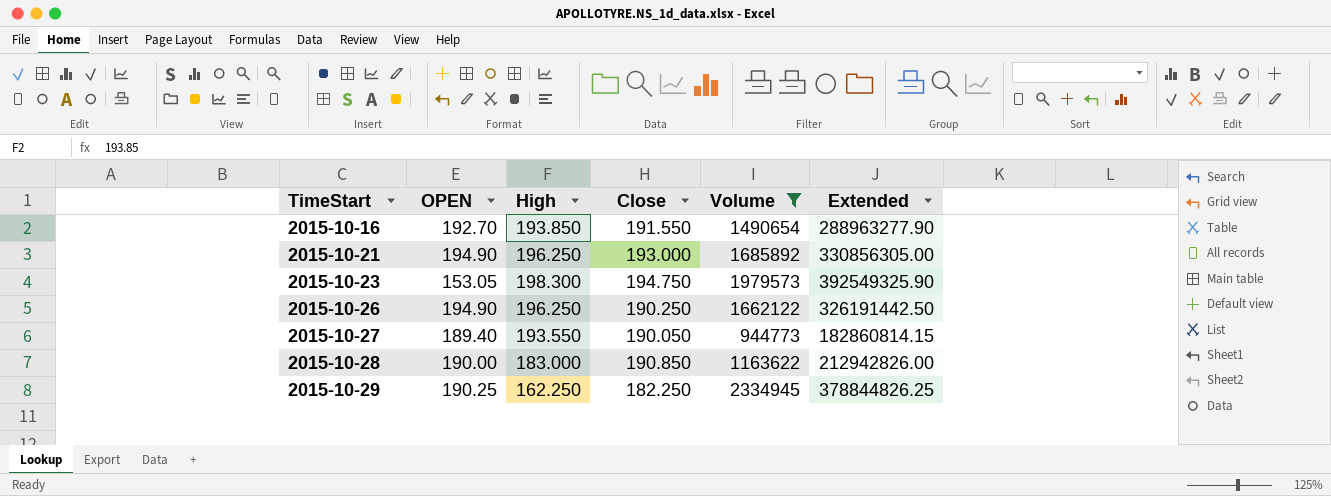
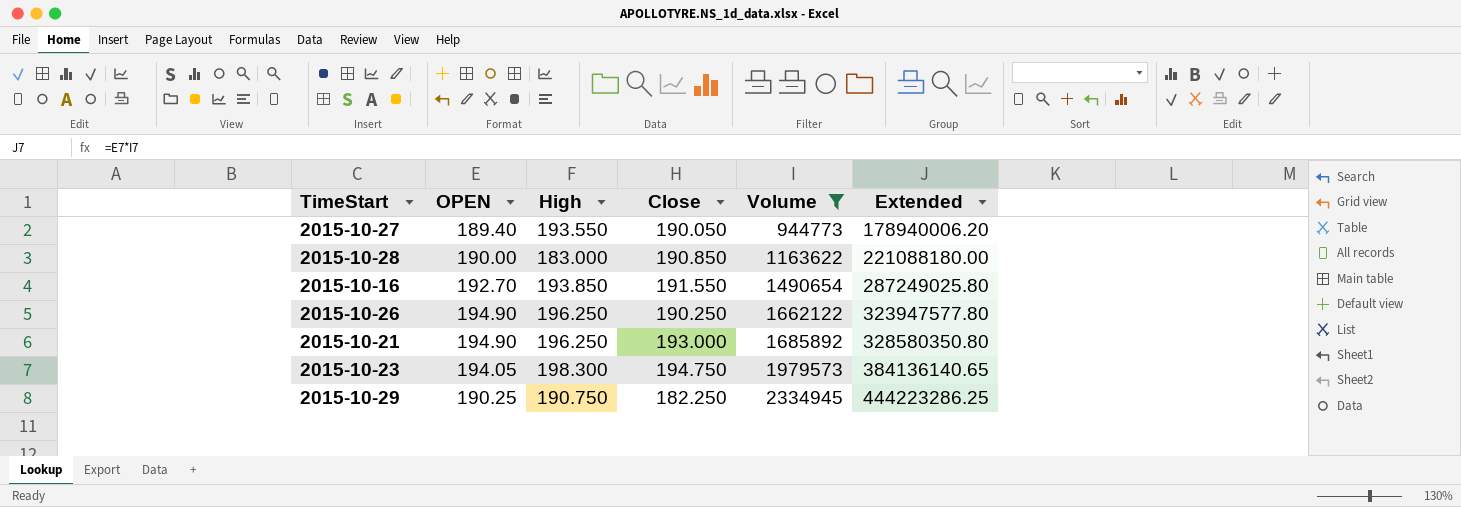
row order: TimeStart ascending -> Volume ascending
column Extended | formula: [High] * [Volume] -> [OPEN] * [Volume]
2015-10-23 | OPEN: 153.05 -> 194.05
2015-10-29 | High: 162.250 -> 190.750

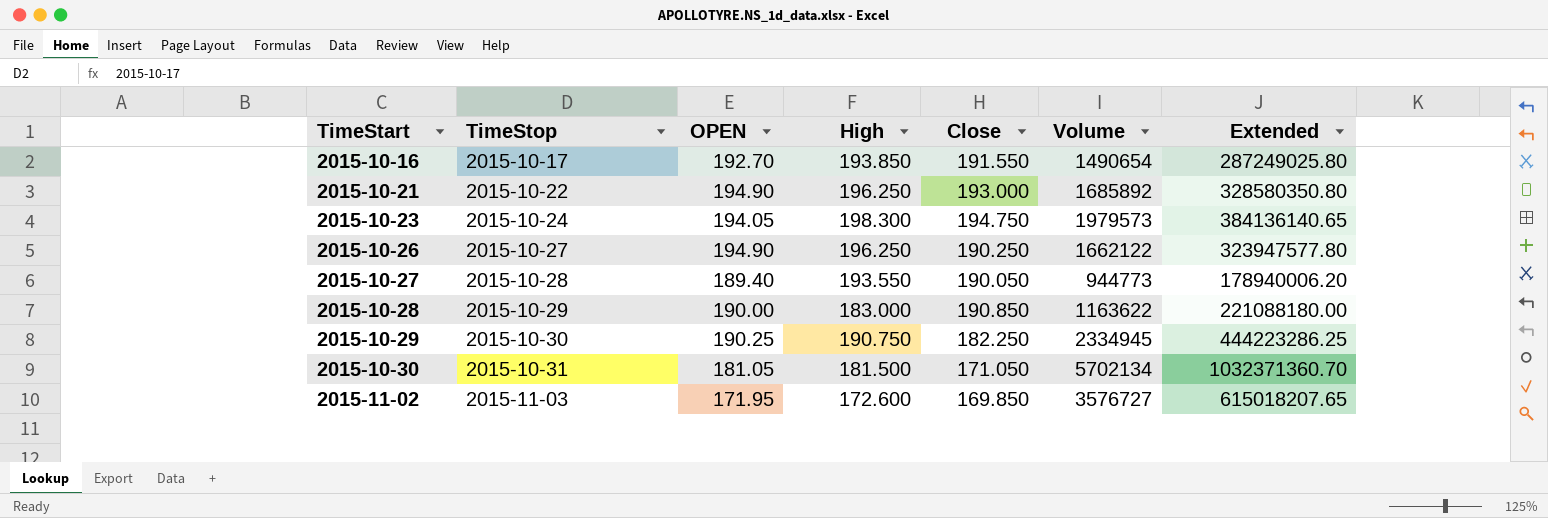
filter: Volume <= 2334945 -> none
row order: Volume ascending -> TimeStart ascending
column TimeStop | position: none -> 2

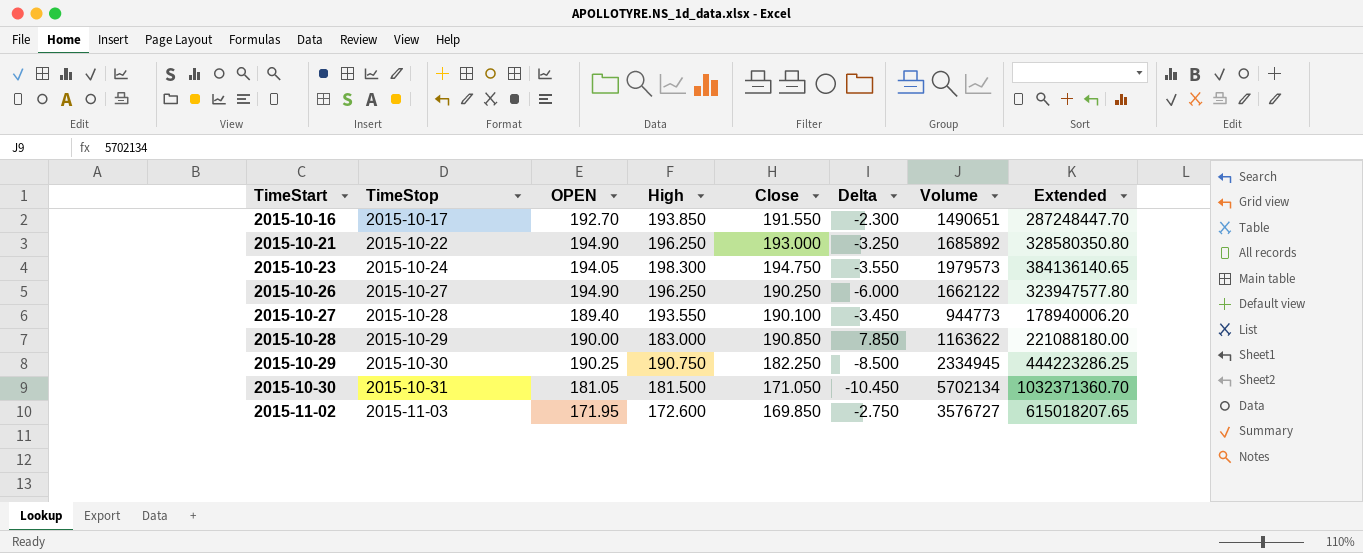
column Delta | formula: none -> [Close] - [High]
2015-10-16 | Volume: 1490654 -> 1490651
2015-10-16 | Extended: 287249025.80 -> 287248447.70
2015-10-27 | Close: 190.050 -> 190.100

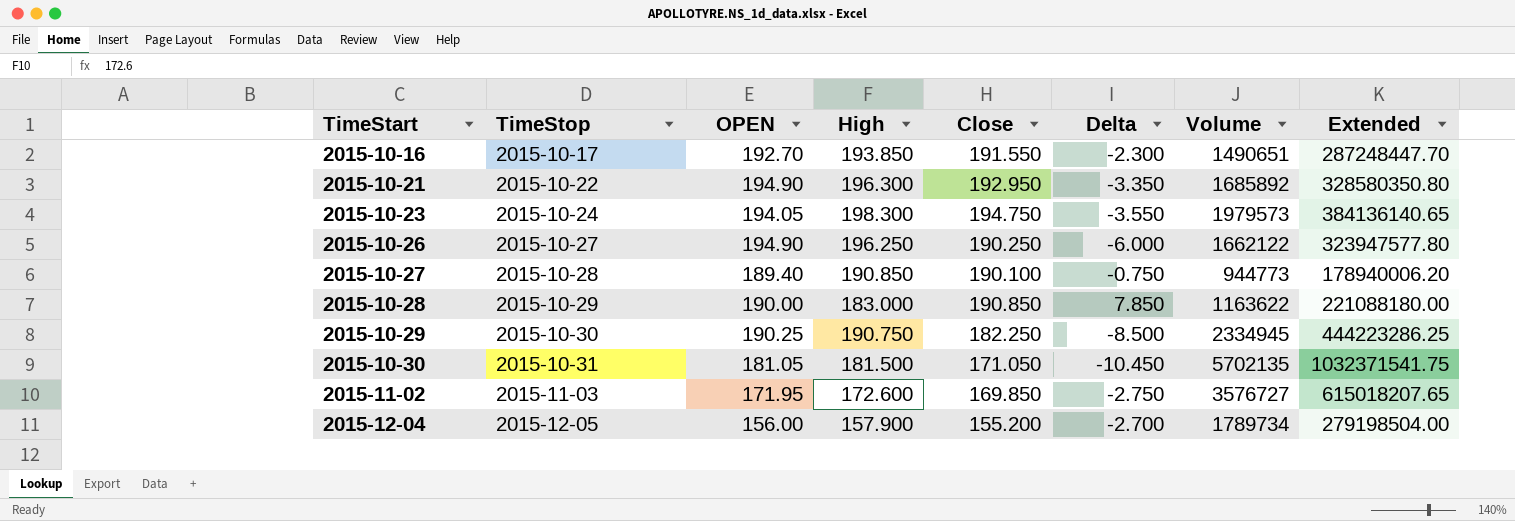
2015-10-21 | High: 196.250 -> 196.300
2015-10-21 | Close: 193.000 -> 192.950
2015-10-21 | Delta: -3.250 -> -3.350
2015-10-27 | High: 193.550 -> 190.850
2015-10-27 | Delta: -3.450 -> -0.750
2015-10-30 | Volume: 5702134 -> 5702135
2015-10-30 | Extended: 1032371360.70 -> 1032371541.75
row 2015-12-04: none -> 2015-12-05 | 156.00 | 157.900 | 155.200 | -2.700 | 1789734 | 279198504.00

